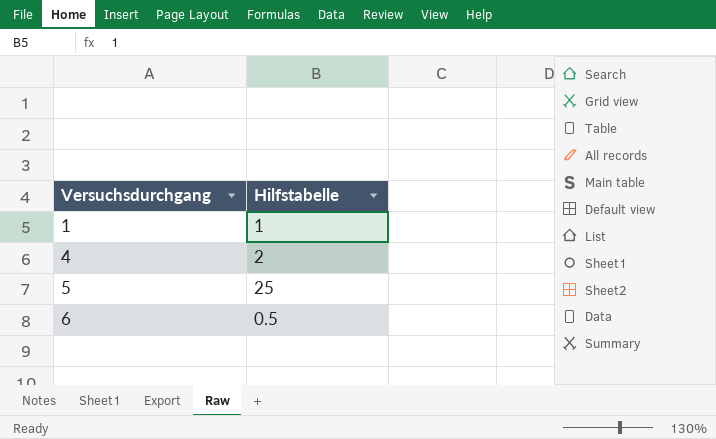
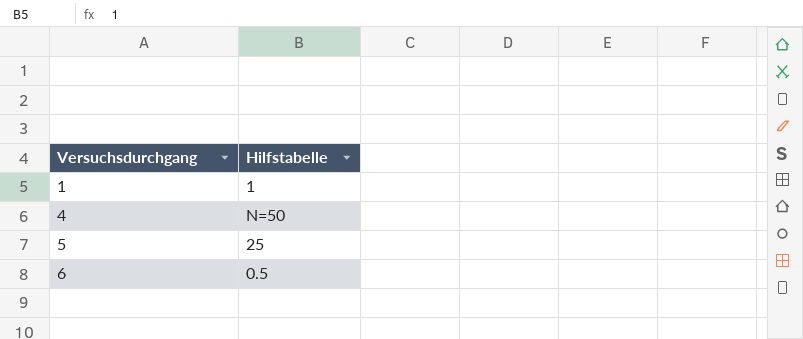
4 | Hilfstabelle: 2 -> N=50

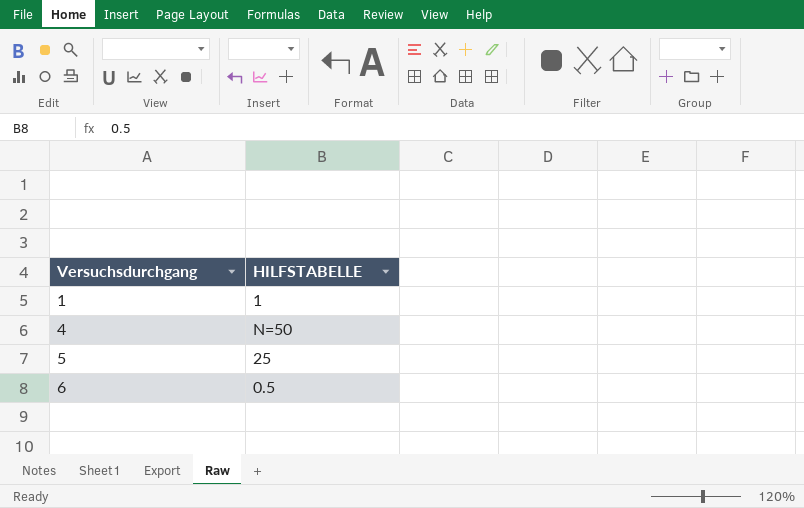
column name: Hilfstabelle -> HILFSTABELLE

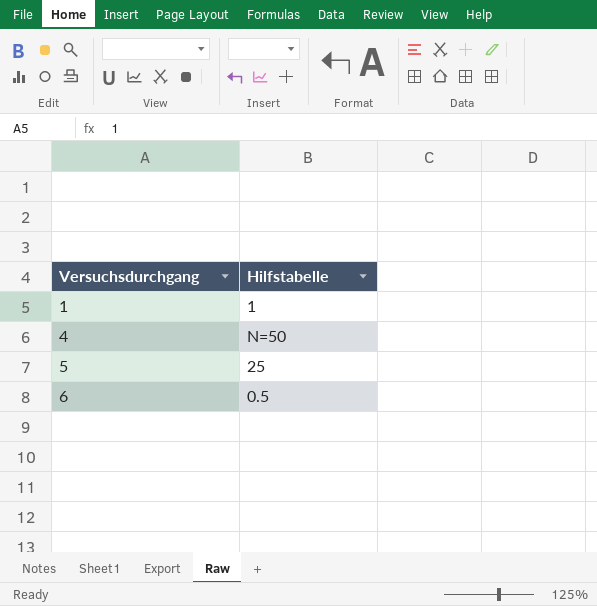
column name: HILFSTABELLE -> Hilfstabelle

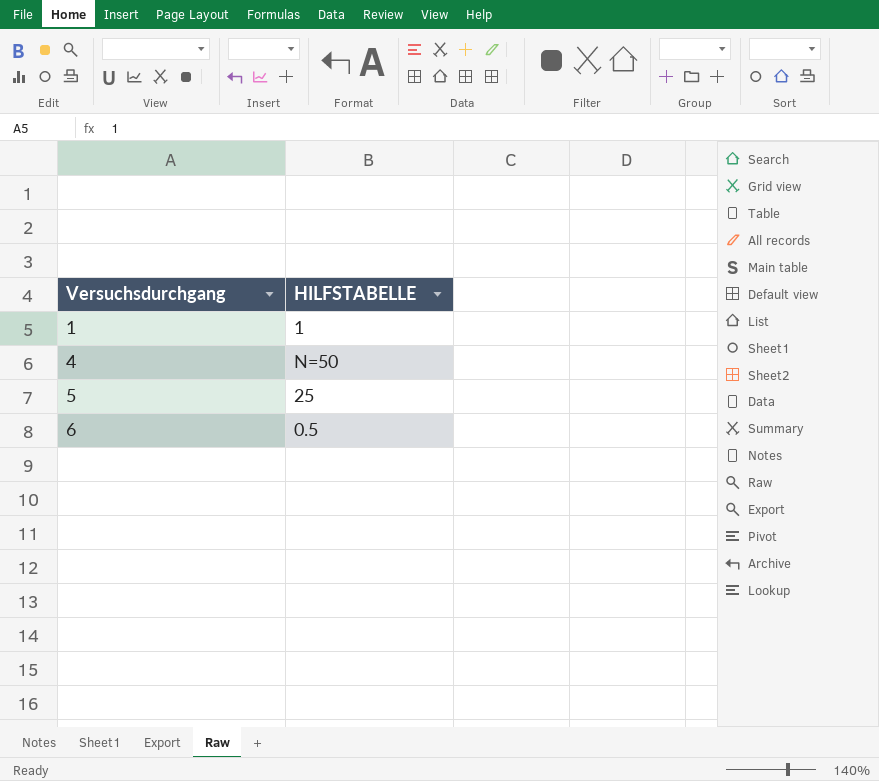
column name: Hilfstabelle -> HILFSTABELLE

